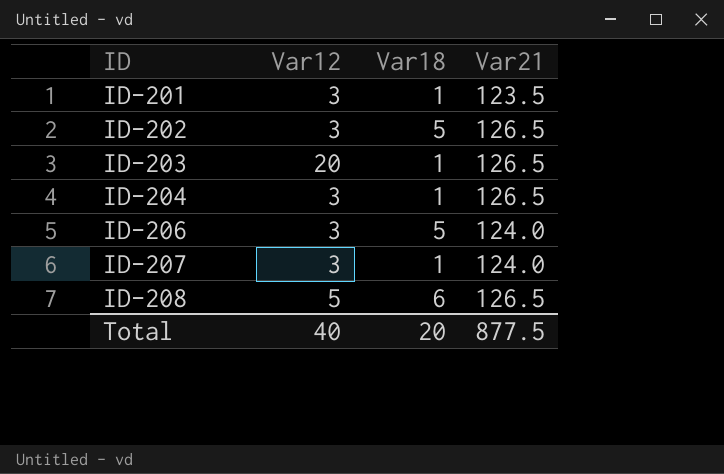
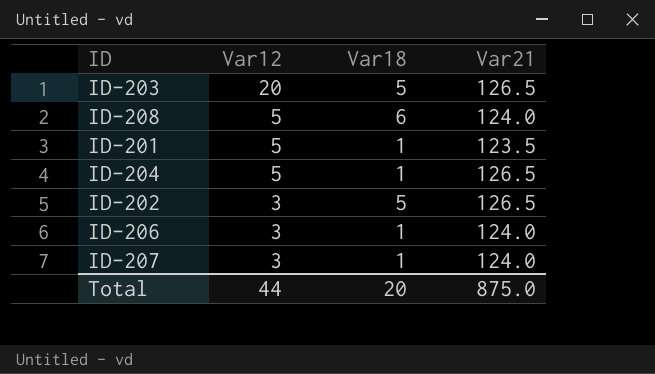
row order: ID ascending -> Var12 descending
ID-203 | Var18: 1 -> 5
ID-208 | Var21: 126.5 -> 124.0
ID-201 | Var12: 3 -> 5
ID-204 | Var12: 3 -> 5
ID-206 | Var18: 5 -> 1
Total | Var12: 40 -> 44
Total | Var21: 877.5 -> 875.0

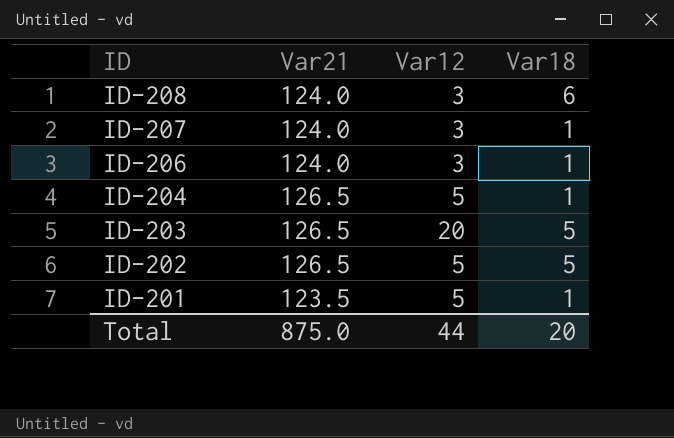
row order: Var12 descending -> ID descending
column Var21 | position: 4 -> 2
ID-208 | Var12: 5 -> 3
ID-202 | Var12: 3 -> 5

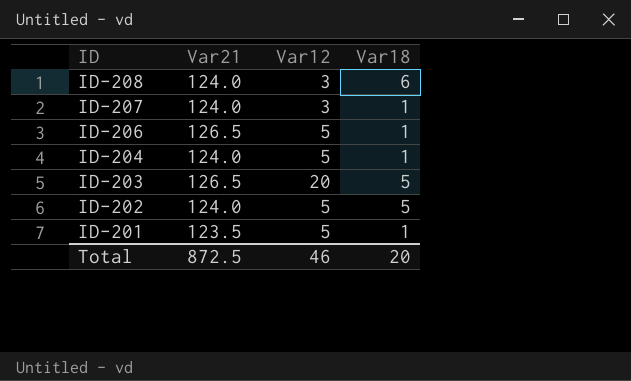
ID-206 | Var21: 124.0 -> 126.5
ID-206 | Var12: 3 -> 5
ID-204 | Var21: 126.5 -> 124.0
ID-202 | Var21: 126.5 -> 124.0
Total | Var21: 875.0 -> 872.5
Total | Var12: 44 -> 46

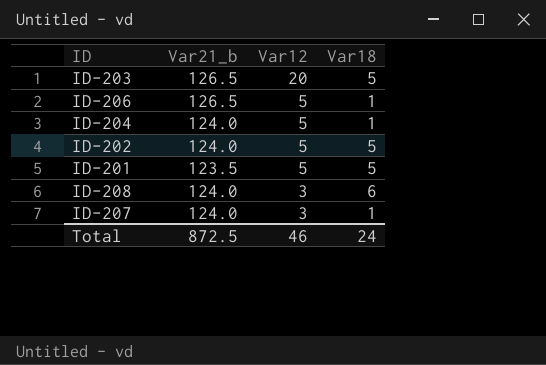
row order: ID descending -> Var12 descending
column name: Var21 -> Var21_b
ID-201 | Var18: 1 -> 5
Total | Var18: 20 -> 24

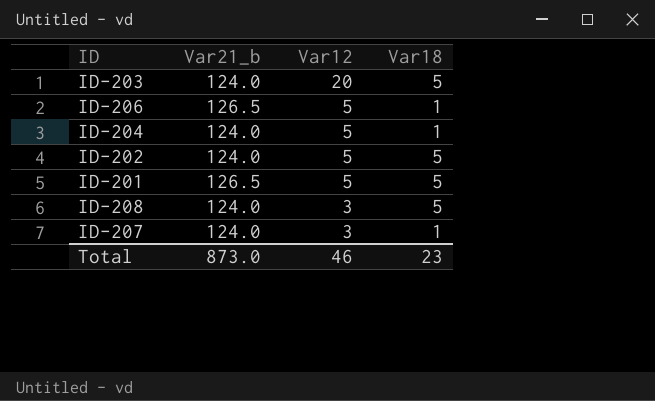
ID-203 | Var21_b: 126.5 -> 124.0
ID-201 | Var21_b: 123.5 -> 126.5
ID-208 | Var18: 6 -> 5
Total | Var21_b: 872.5 -> 873.0
Total | Var18: 24 -> 23

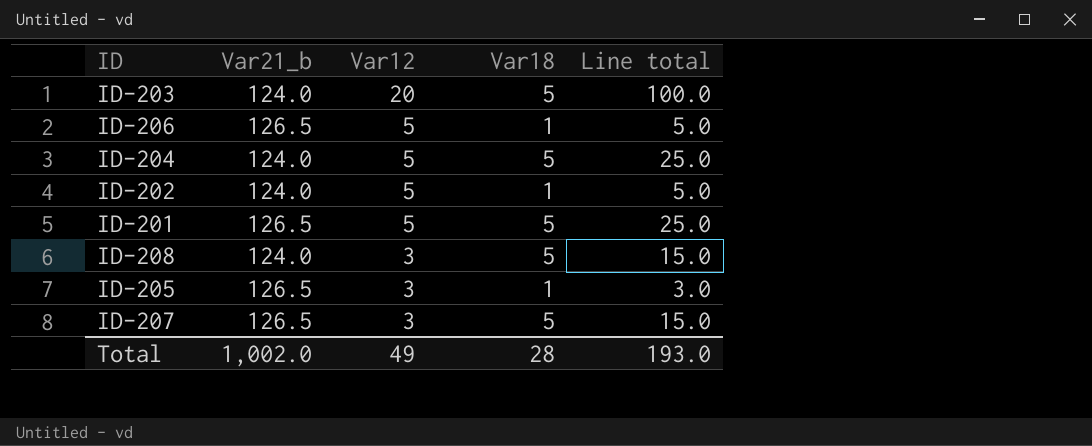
column Line total | formula: none -> [Var12] * [Var18]
ID-204 | Var18: 1 -> 5
ID-202 | Var18: 5 -> 1
row ID-205: none -> 126.5 | 3 | 1 | 3.0
ID-207 | Var21_b: 124.0 -> 126.5
ID-207 | Var18: 1 -> 5
Total | Var21_b: 873.0 -> 1,002.0
Total | Var12: 46 -> 49
Total | Var18: 23 -> 28

